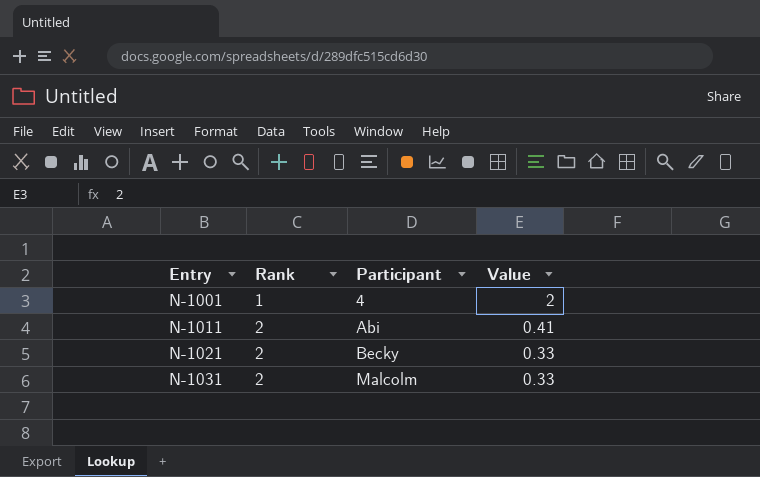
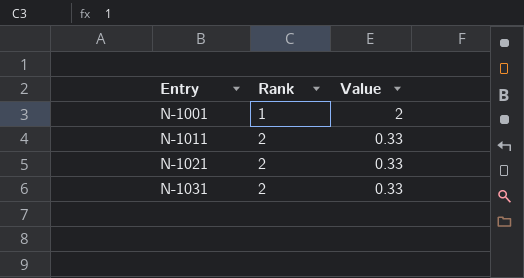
column Participant | position: 3 -> none
N-1011 | Value: 0.41 -> 0.33

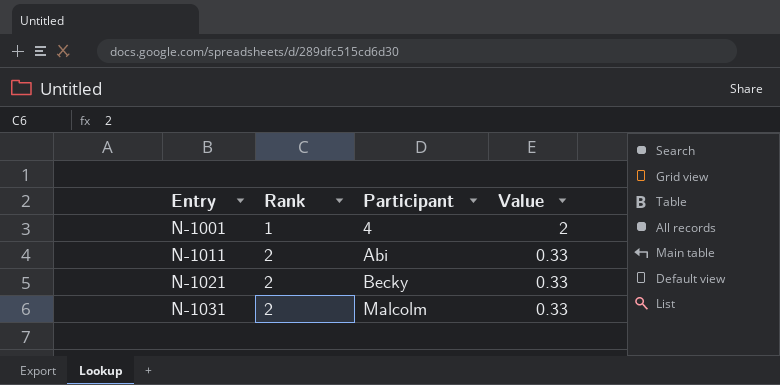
column Participant | position: none -> 3

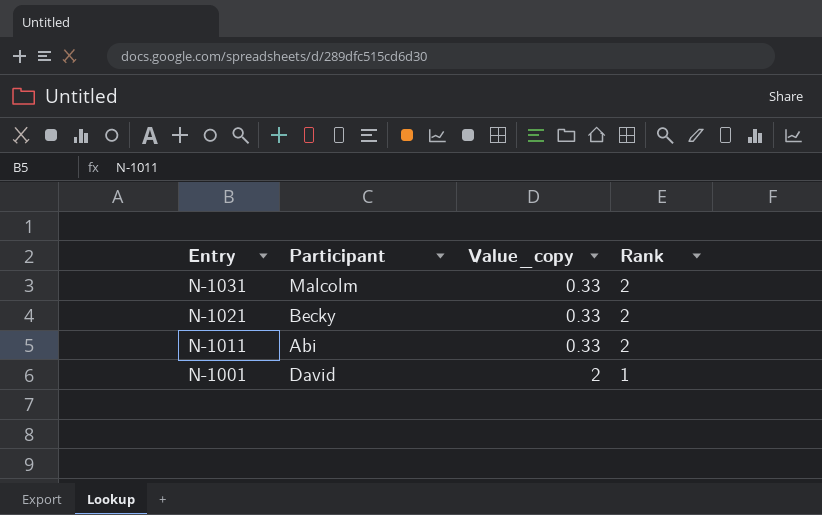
row order: Entry ascending -> Entry descending
column name: Value -> Value_copy
column Rank | position: 2 -> 4
N-1001 | Participant: 4 -> David

